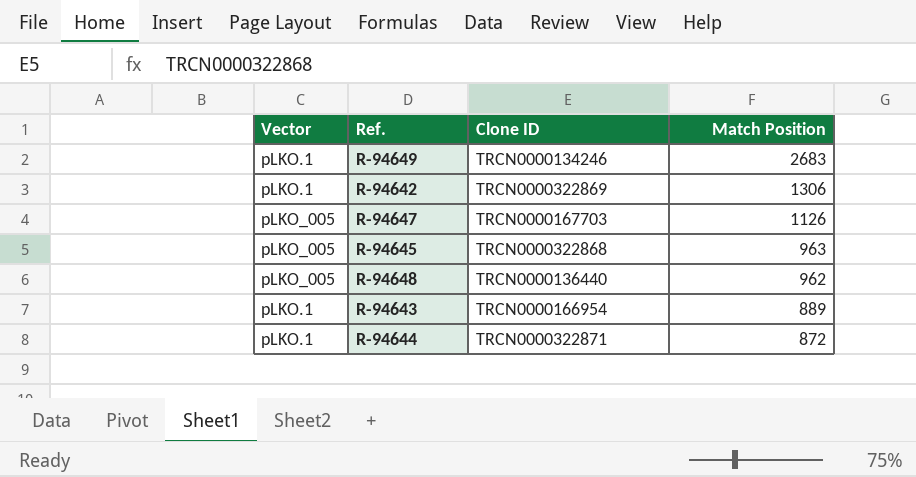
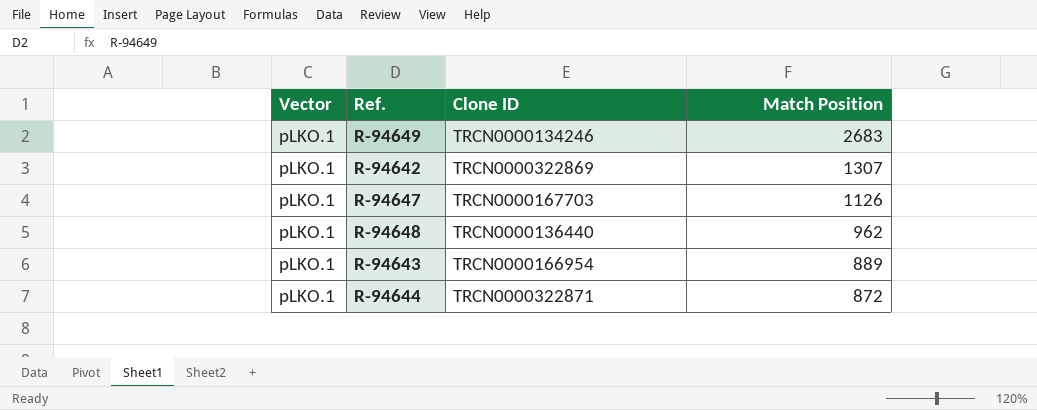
row R-94645: pLKO_005 | TRCN0000322868 | 963 -> none
R-94642 | Match Position: 1306 -> 1307
R-94647 | Vector: pLKO_005 -> pLKO.1
R-94648 | Vector: pLKO_005 -> pLKO.1

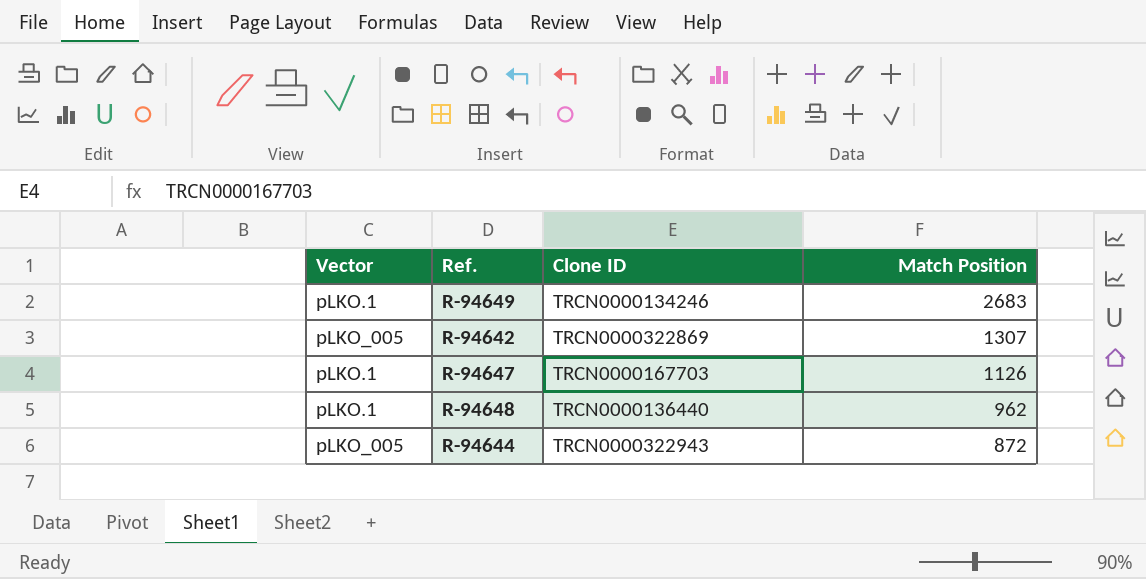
row R-94643: pLKO.1 | TRCN0000166954 | 889 -> none
R-94642 | Vector: pLKO.1 -> pLKO_005
R-94644 | Vector: pLKO.1 -> pLKO_005
R-94644 | Clone ID: TRCN0000322871 -> TRCN0000322943

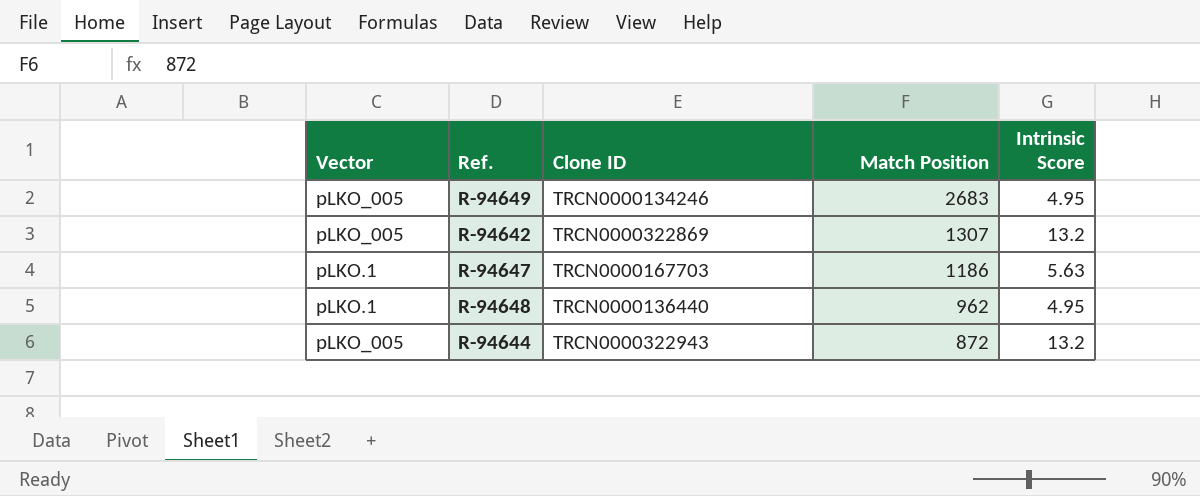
column Intrinsic Score | position: none -> 5
R-94649 | Vector: pLKO.1 -> pLKO_005
R-94647 | Match Position: 1126 -> 1186

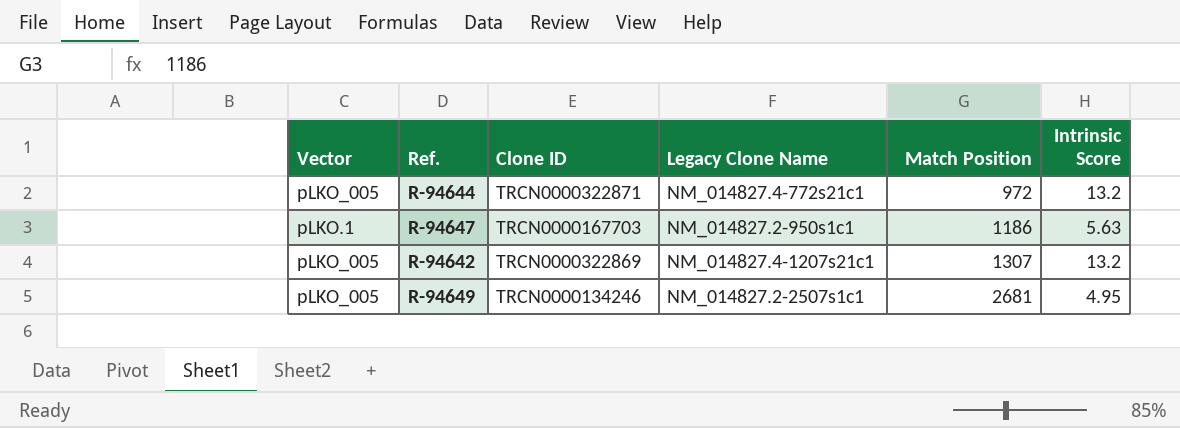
row order: Match Position descending -> Match Position ascending
column Legacy Clone Name | position: none -> 4
row R-94648: pLKO.1 | TRCN0000136440 | 962 | 4.95 -> none
R-94644 | Clone ID: TRCN0000322943 -> TRCN0000322871
R-94644 | Match Position: 872 -> 972
R-94649 | Match Position: 2683 -> 2681

